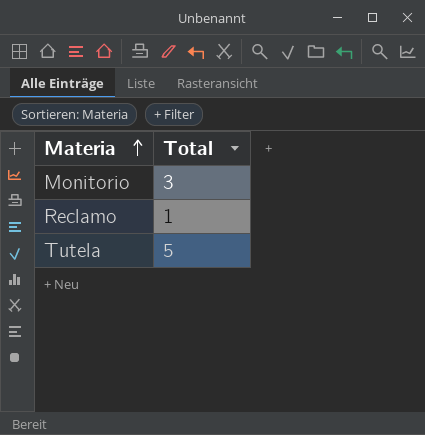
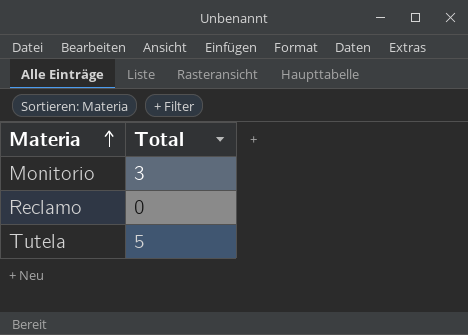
Reclamo | Total: 1 -> 0

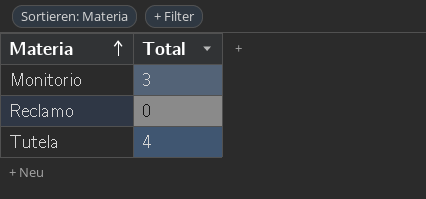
Tutela | Total: 5 -> 4

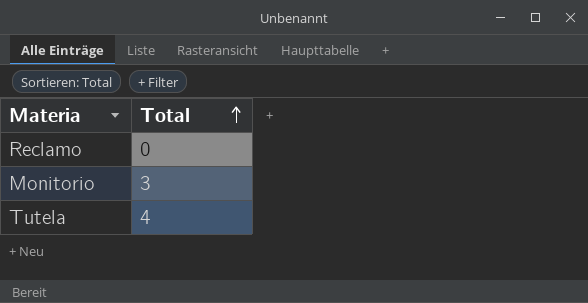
row order: Materia ascending -> Total ascending

